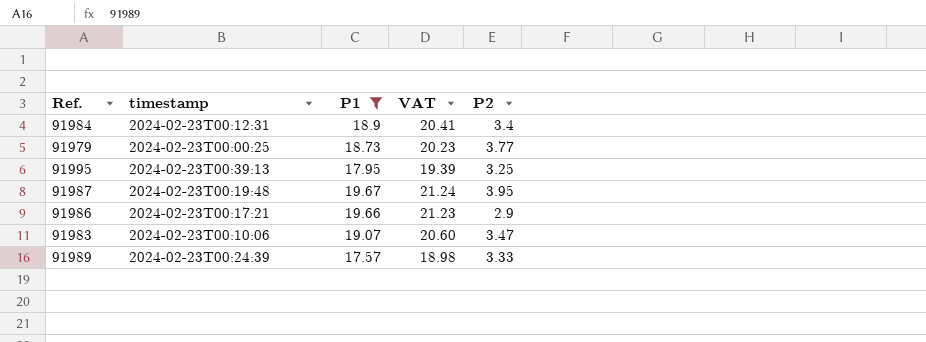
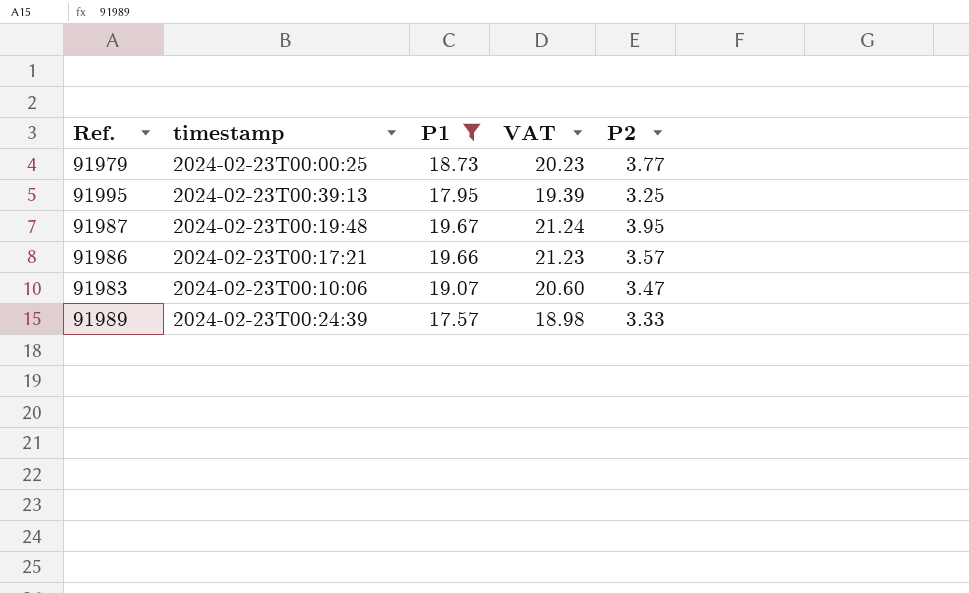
row 91984: 2024-02-23T00:12:31 | 18.9 | 20.41 | 3.4 -> none
91986 | P2: 2.9 -> 3.57

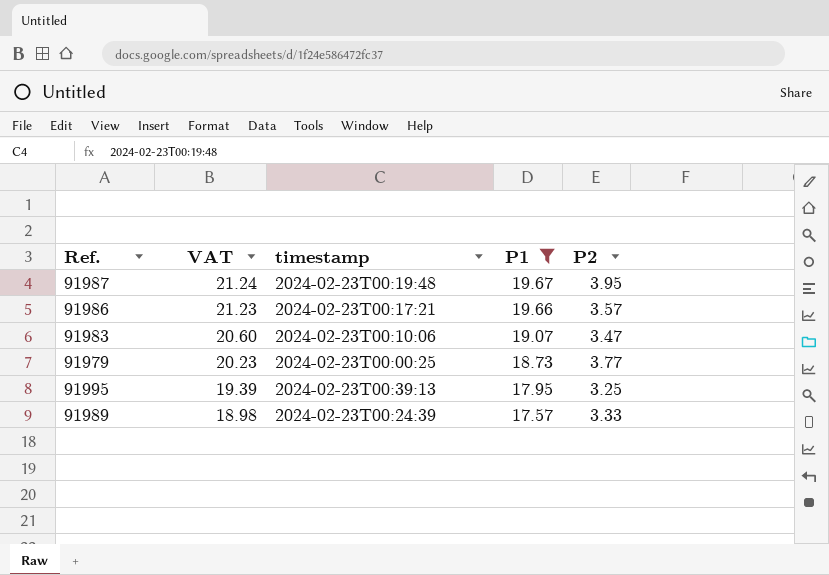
row order: none -> VAT descending
column VAT | position: 4 -> 2

